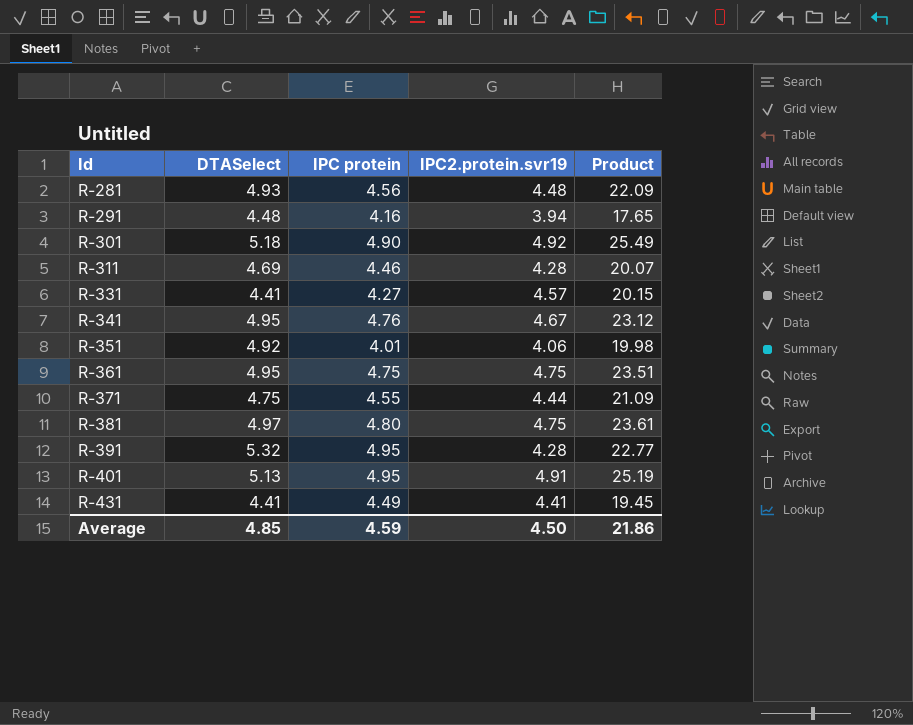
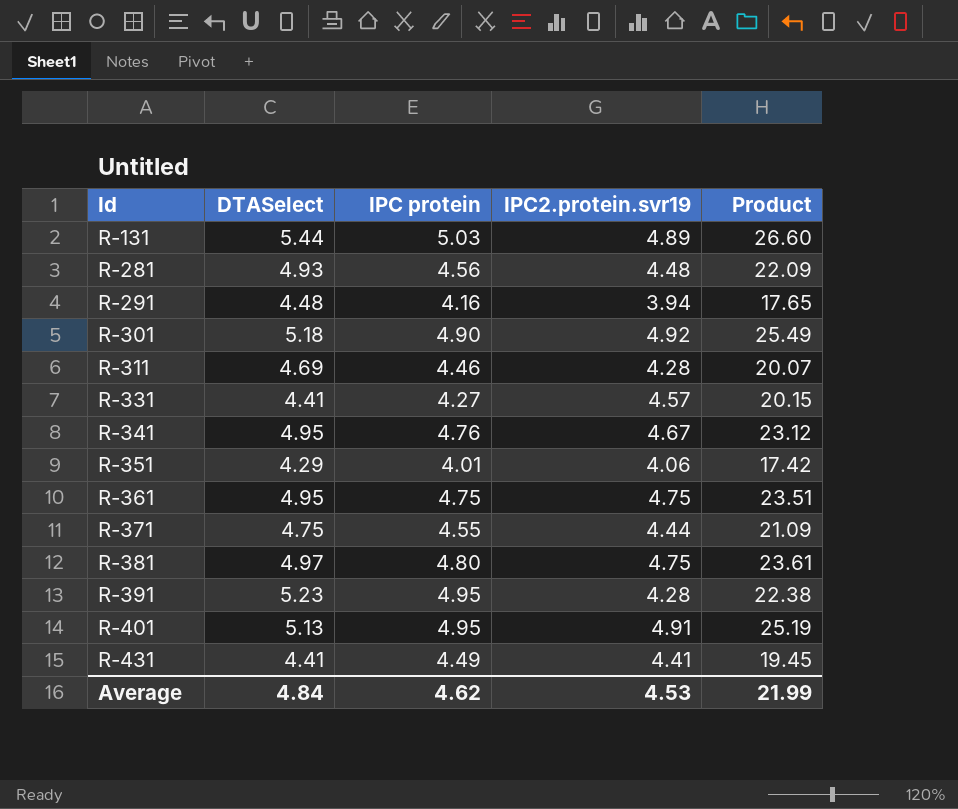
row R-131: none -> 5.44 | 5.03 | 4.89 | 26.60
R-351 | DTASelect: 4.92 -> 4.29
R-351 | Product: 19.98 -> 17.42
R-391 | DTASelect: 5.32 -> 5.23
R-391 | Product: 22.77 -> 22.38
Average | DTASelect: 4.85 -> 4.84
Average | IPC protein: 4.59 -> 4.62
Average | IPC2.protein.svr19: 4.50 -> 4.53
Average | Product: 21.86 -> 21.99

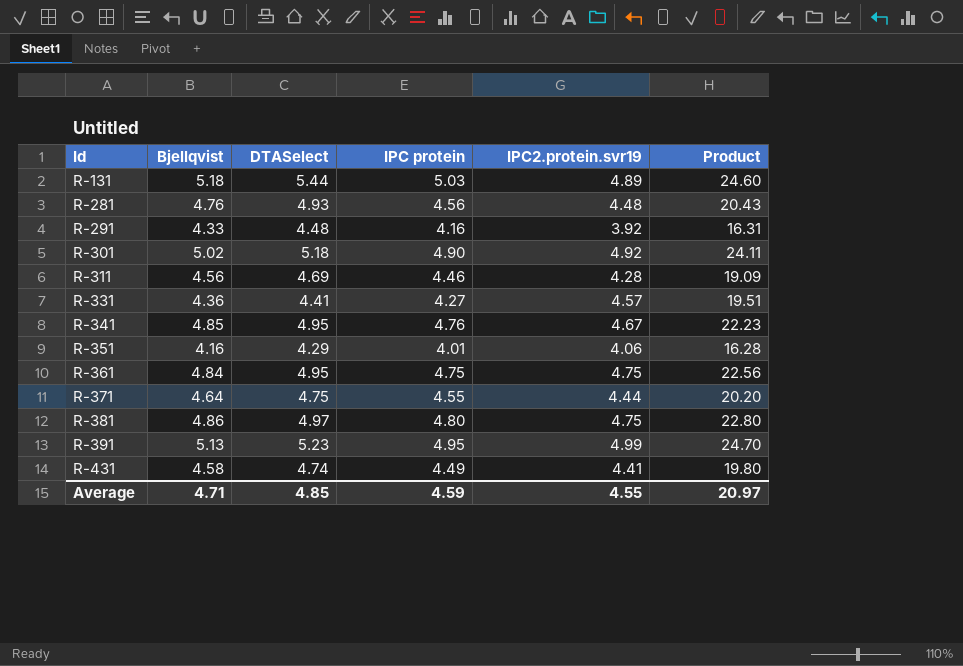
column Bjellqvist | position: none -> 2
column Product | formula: [DTASelect] * [IPC2.protein.svr19] -> [IPC protein] * [IPC2.protein.svr19]
row R-401: 5.13 | 4.95 | 4.91 | 25.19 -> none
R-291 | IPC2.protein.svr19: 3.94 -> 3.92
R-391 | IPC2.protein.svr19: 4.28 -> 4.99
R-431 | DTASelect: 4.41 -> 4.74
Average | DTASelect: 4.84 -> 4.85
Average | IPC protein: 4.62 -> 4.59
Average | IPC2.protein.svr19: 4.53 -> 4.55
Average | Product: 21.99 -> 20.97

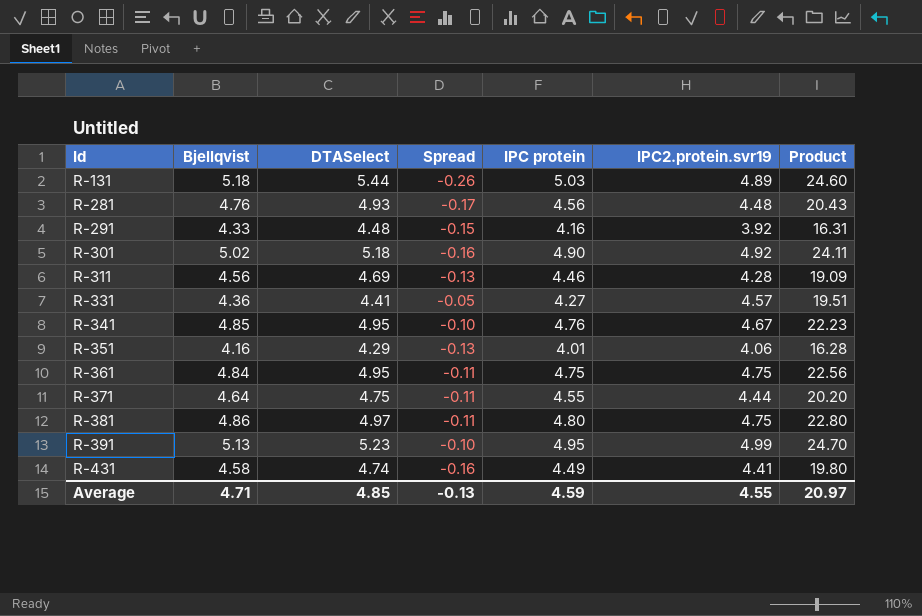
column Spread | formula: none -> [Bjellqvist] - [DTASelect]

